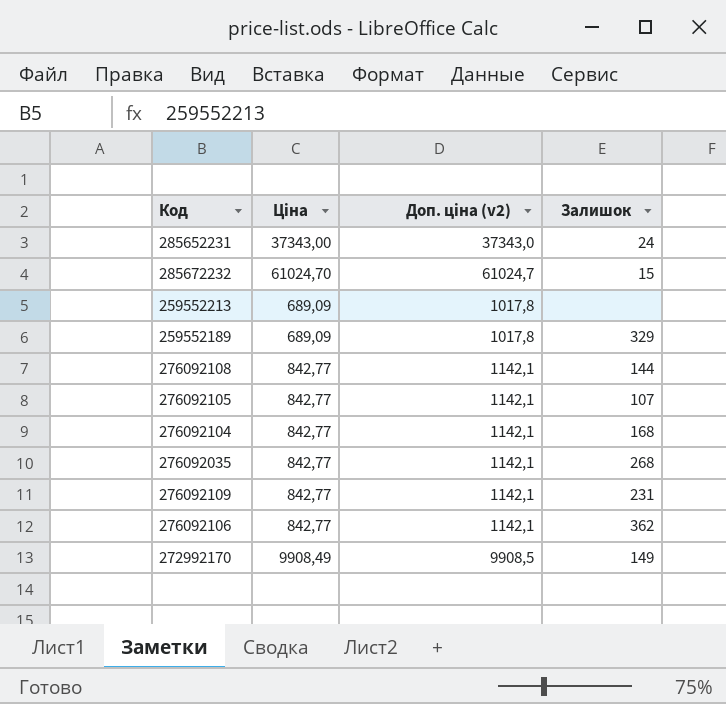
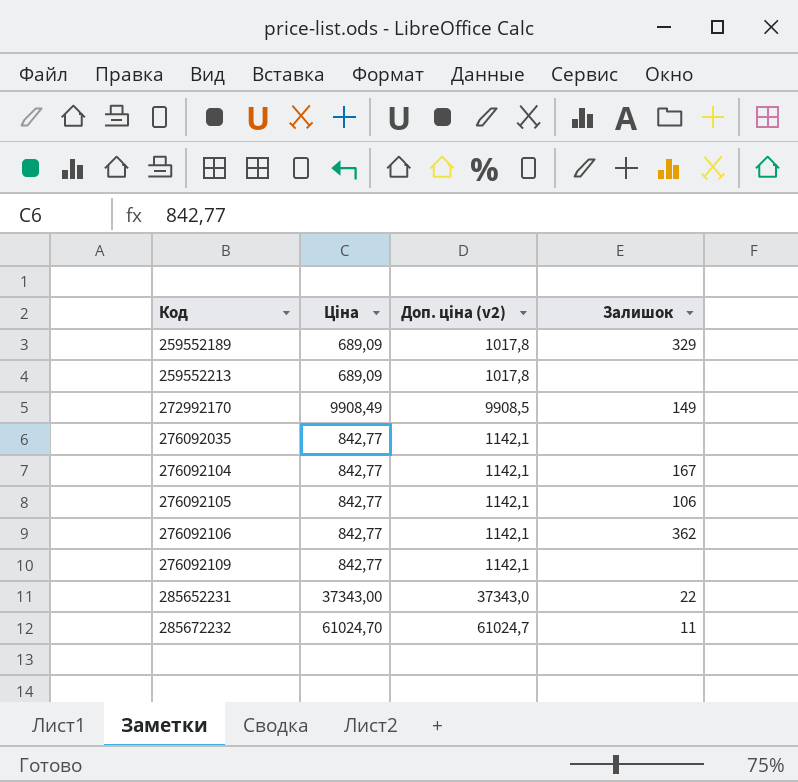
row order: none -> Код ascending
row 276092108: 842,77 | 1142,1 | 144 -> none
276092035 | Залишок: 268 -> none
276092104 | Залишок: 168 -> 167
276092105 | Залишок: 107 -> 106
276092109 | Залишок: 231 -> none
285652231 | Залишок: 24 -> 22
285672232 | Залишок: 15 -> 11

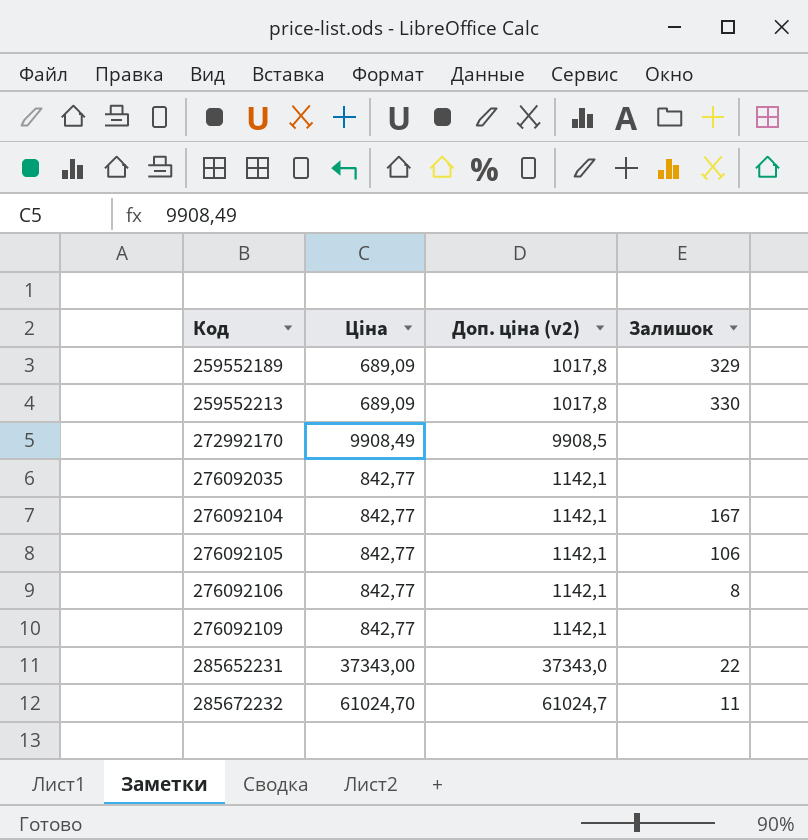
259552213 | Залишок: none -> 330
272992170 | Залишок: 149 -> none
276092106 | Залишок: 362 -> 8

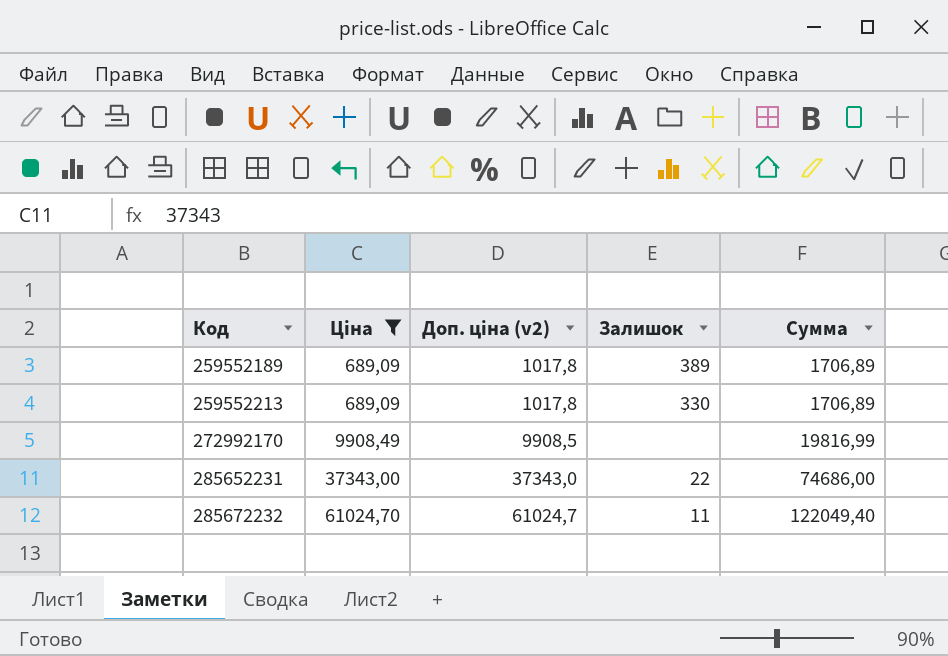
filter: none -> Ціна != 842,77
column Сумма | formula: none -> [Ціна] + [Доп. ціна (v2)]
259552189 | Залишок: 329 -> 389

